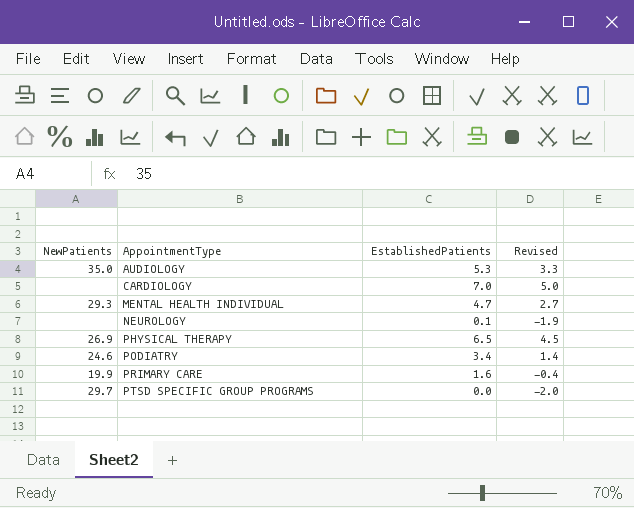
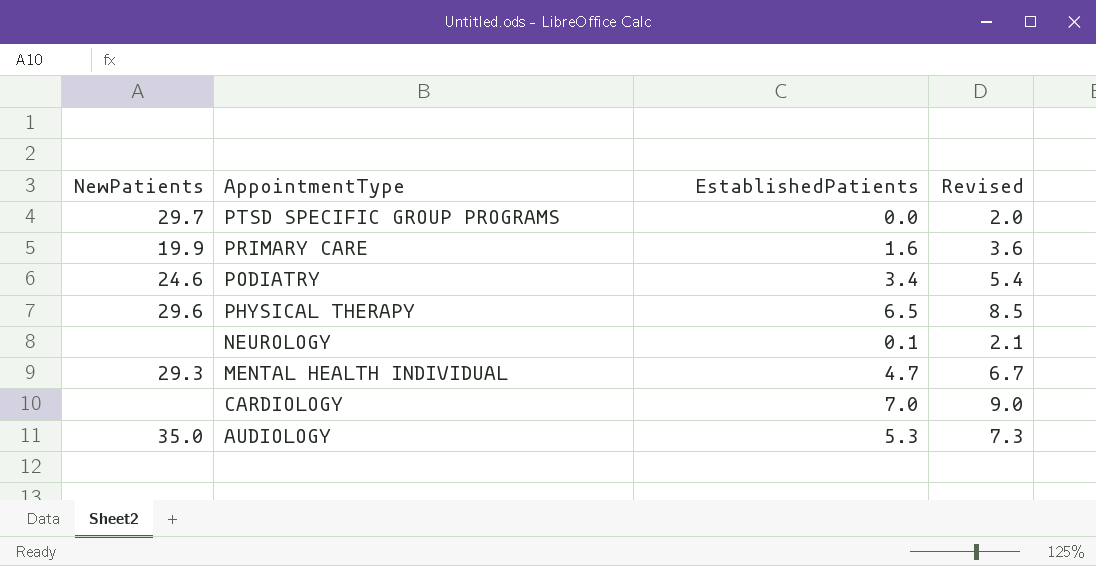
row order: AppointmentType ascending -> AppointmentType descending
column Revised | formula: [EstablishedPatients] - 2 -> [EstablishedPatients] + 2
PHYSICAL THERAPY | NewPatients: 26.9 -> 29.6

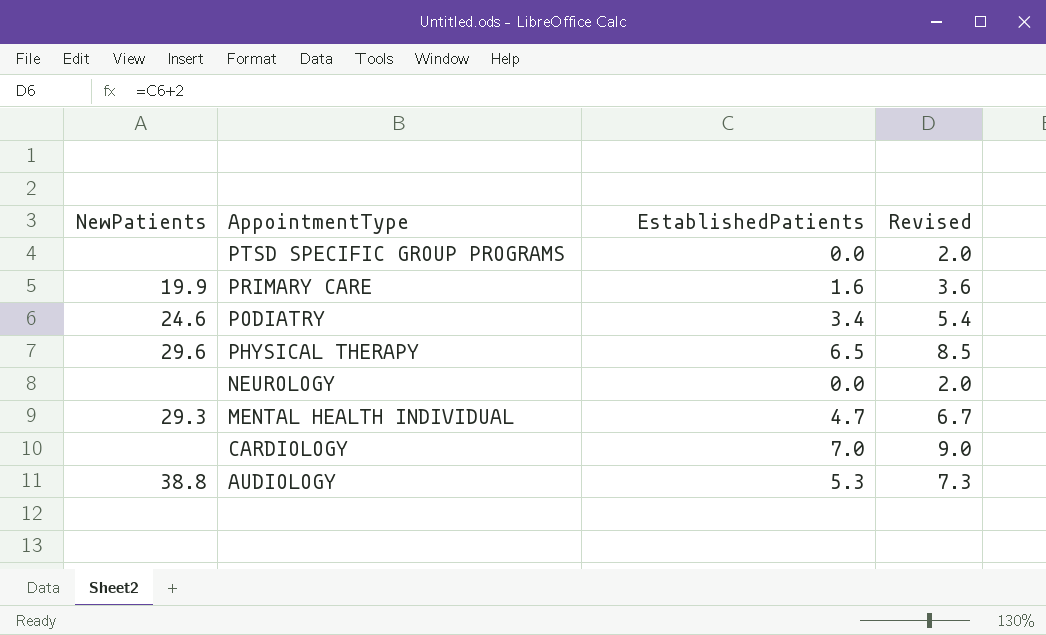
PTSD SPECIFIC GROUP PROGRAMS | NewPatients: 29.7 -> none
NEUROLOGY | EstablishedPatients: 0.1 -> 0.0
NEUROLOGY | Revised: 2.1 -> 2.0
AUDIOLOGY | NewPatients: 35.0 -> 38.8

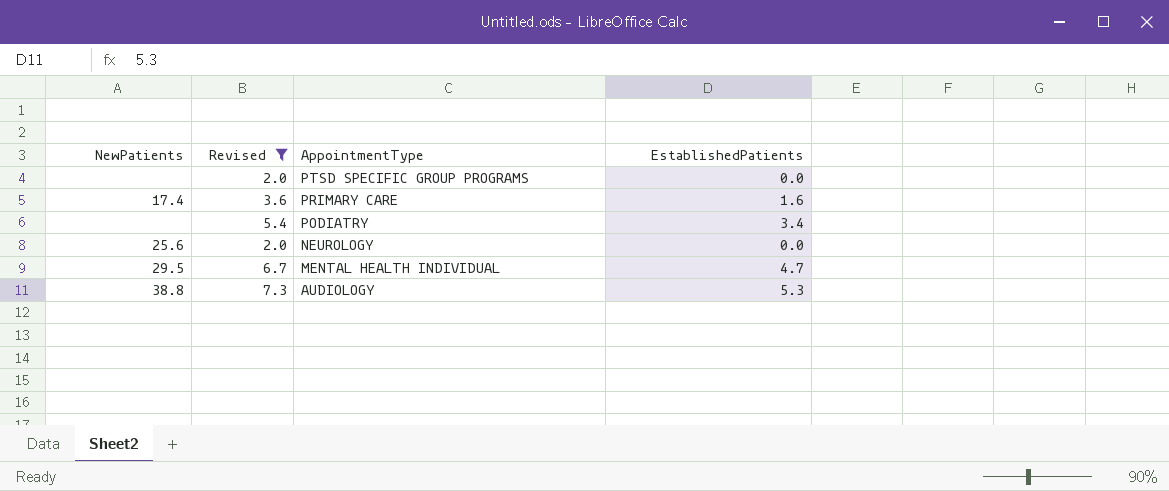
filter: none -> Revised <= 7.3
column Revised | position: 4 -> 2
PRIMARY CARE | NewPatients: 19.9 -> 17.4
PODIATRY | NewPatients: 24.6 -> none
NEUROLOGY | NewPatients: none -> 25.6
MENTAL HEALTH INDIVIDUAL | NewPatients: 29.3 -> 29.5

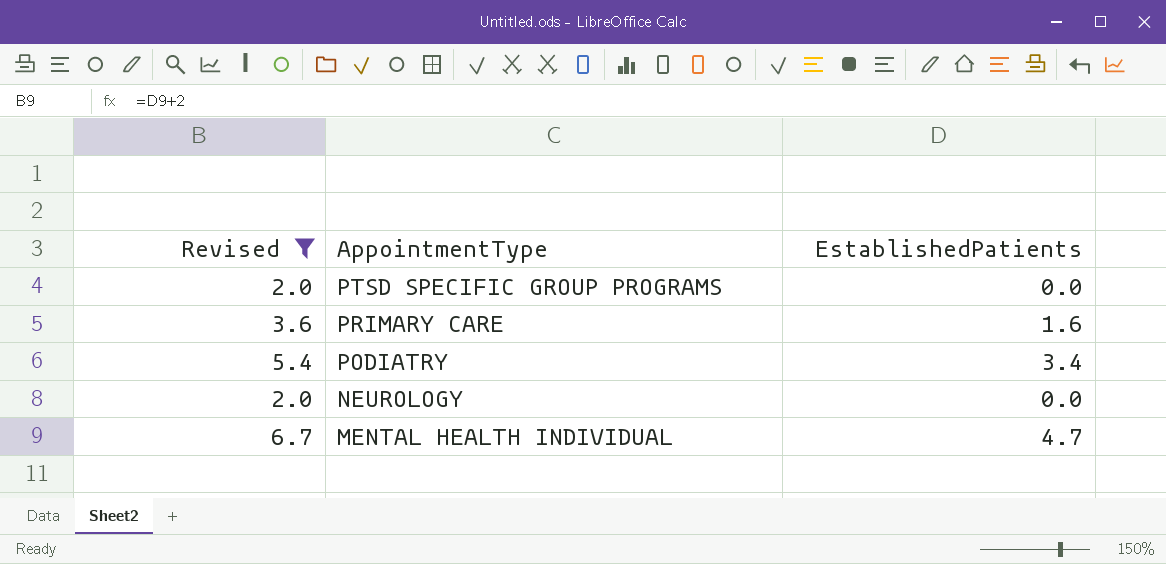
column NewPatients | position: 1 -> none
row AUDIOLOGY: 38.8 | 7.3 | 5.3 -> none

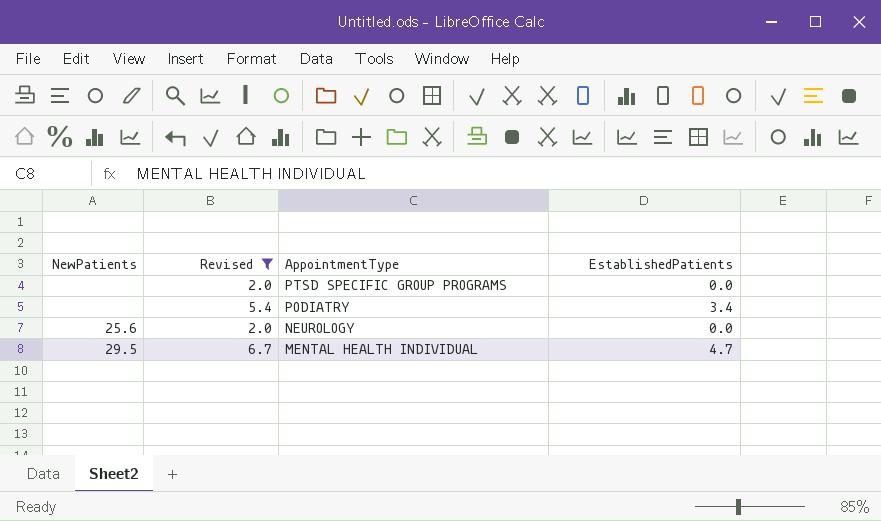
column NewPatients | position: none -> 1
row PRIMARY CARE: 3.6 | 1.6 -> none

